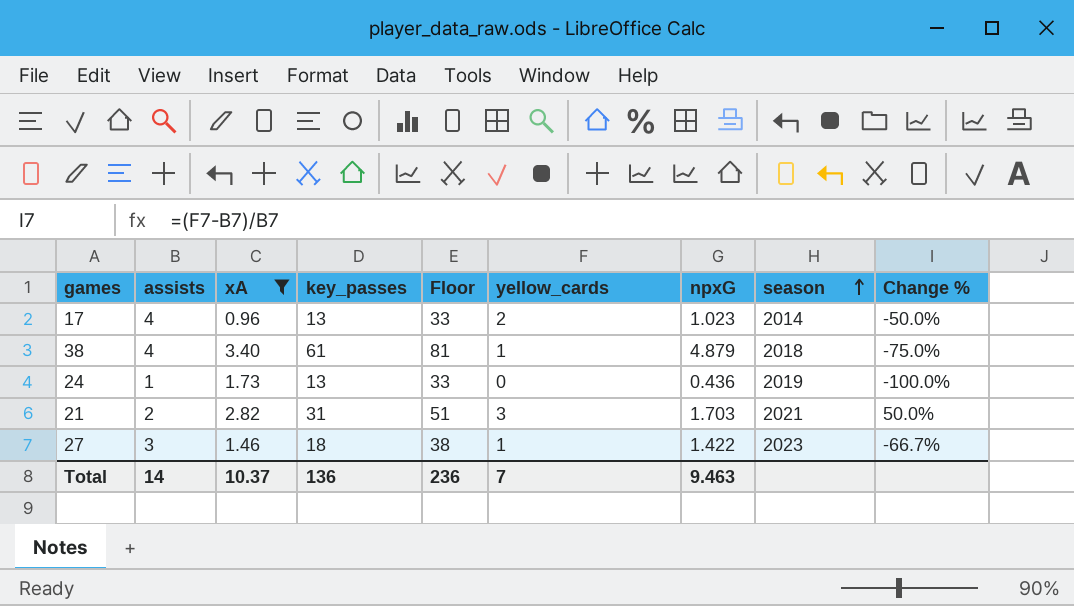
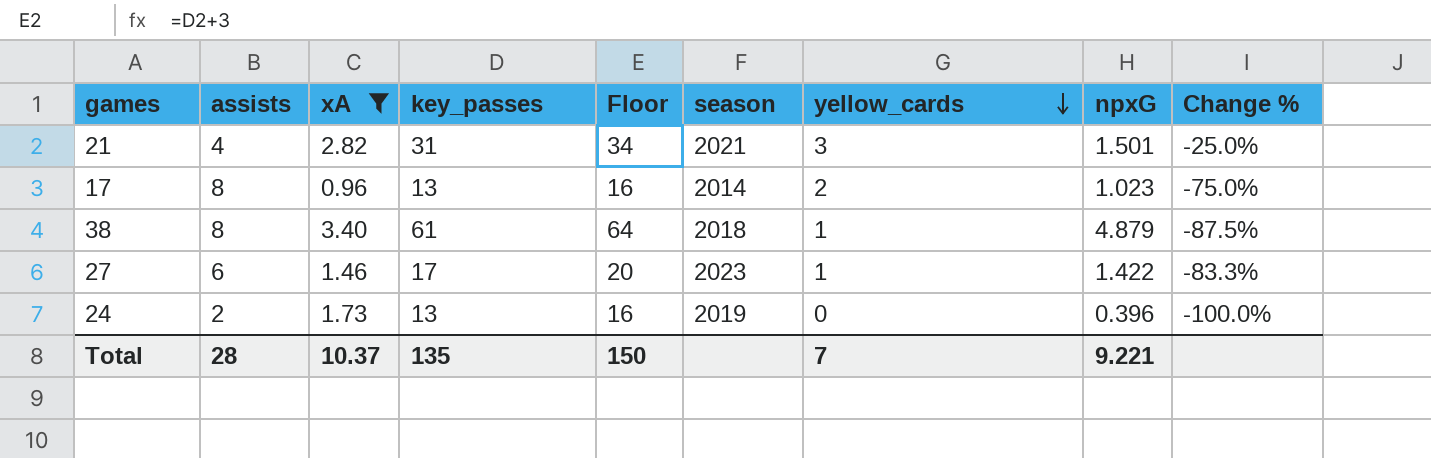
row order: season ascending -> yellow_cards descending
column Floor | formula: [key_passes] + 20 -> [key_passes] + 3
column season | position: 8 -> 6
21 | assists: 2 -> 4
21 | npxG: 1.703 -> 1.501
21 | Change %: 50.0% -> -25.0%
17 | assists: 4 -> 8
17 | Change %: -50.0% -> -75.0%
38 | assists: 4 -> 8
38 | Change %: -75.0% -> -87.5%
27 | assists: 3 -> 6
27 | key_passes: 18 -> 17
27 | Change %: -66.7% -> -83.3%
24 | assists: 1 -> 2
24 | npxG: 0.436 -> 0.396
Total | assists: 14 -> 28
Total | key_passes: 136 -> 135
Total | Floor: 236 -> 150
Total | npxG: 9.463 -> 9.221

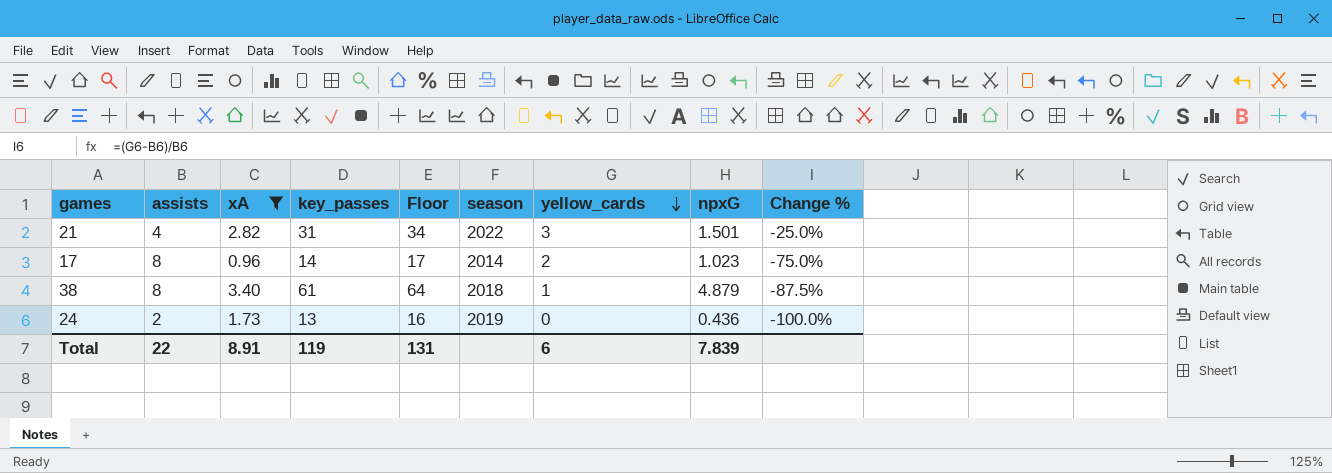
row 27: 6 | 1.46 | 17 | 20 | 2023 | 1 | 1.422 | -83.3% -> none
21 | season: 2021 -> 2022
17 | key_passes: 13 -> 14
17 | Floor: 16 -> 17
24 | npxG: 0.396 -> 0.436
Total | assists: 28 -> 22
Total | xA: 10.37 -> 8.91
Total | key_passes: 135 -> 119
Total | Floor: 150 -> 131
Total | yellow_cards: 7 -> 6
Total | npxG: 9.221 -> 7.839

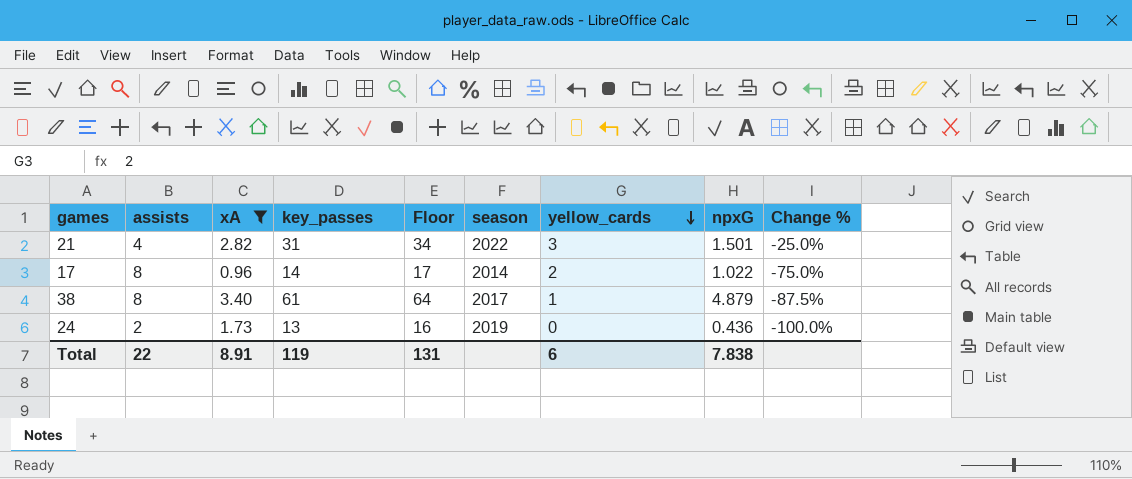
17 | npxG: 1.023 -> 1.022
38 | season: 2018 -> 2017
Total | npxG: 7.839 -> 7.838

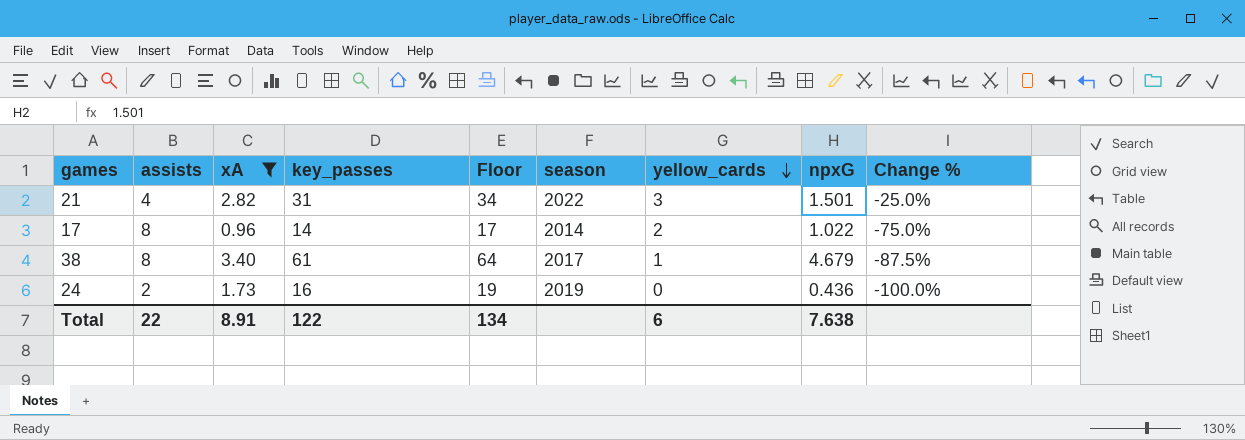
38 | npxG: 4.879 -> 4.679
24 | key_passes: 13 -> 16
24 | Floor: 16 -> 19
Total | key_passes: 119 -> 122
Total | Floor: 131 -> 134
Total | npxG: 7.838 -> 7.638

